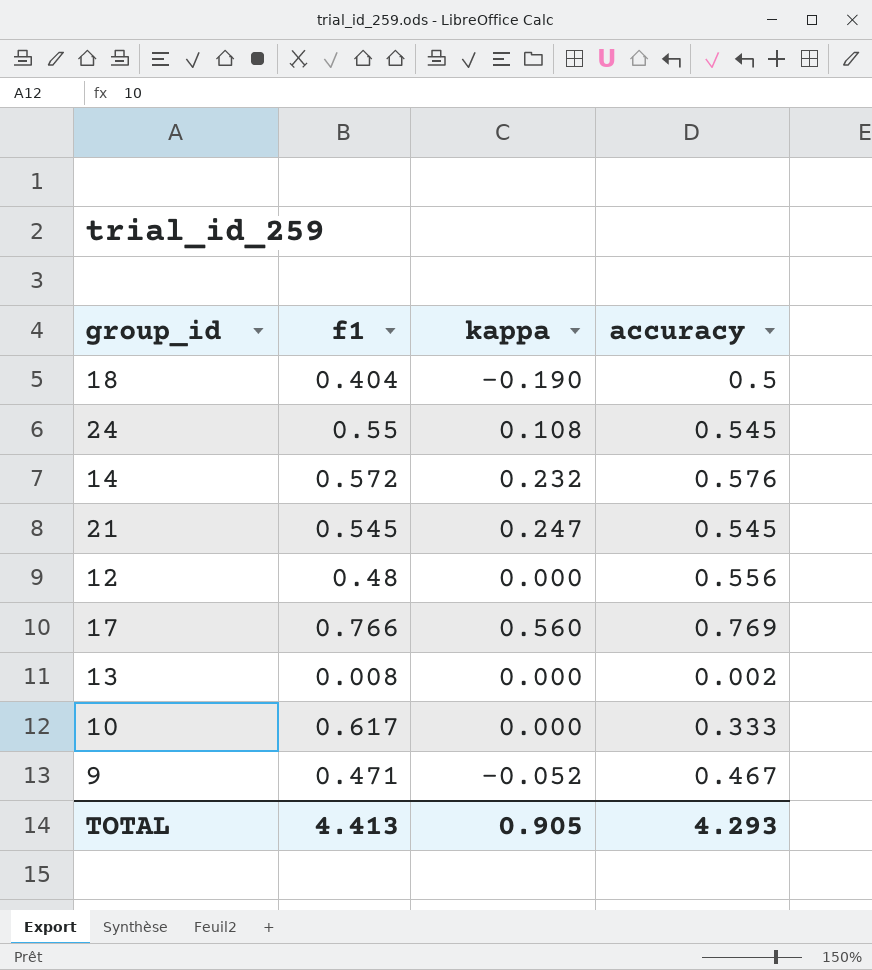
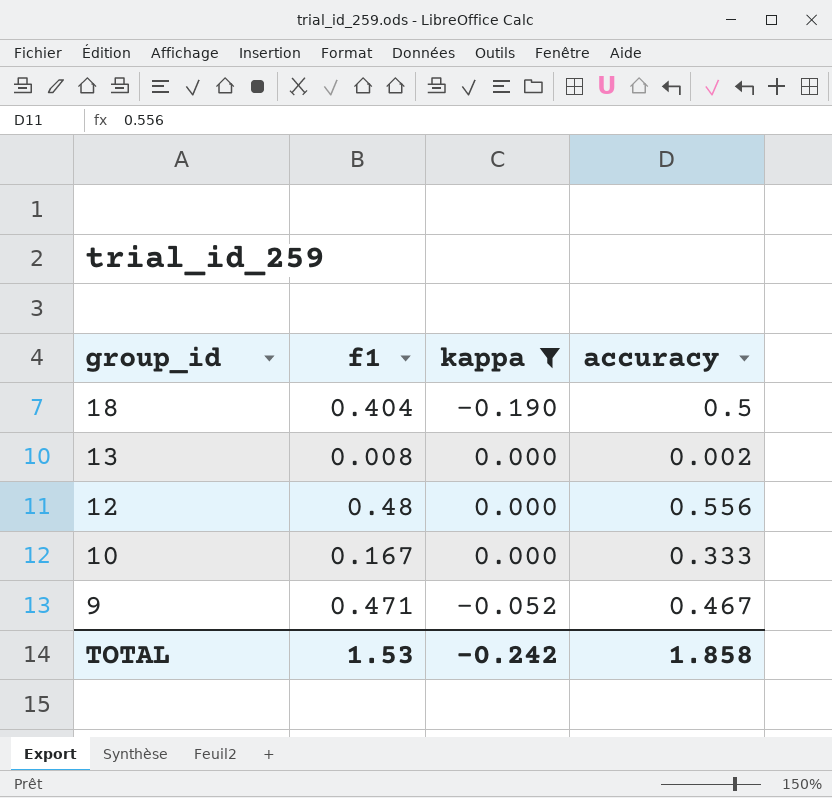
filter: none -> kappa <= 0.000
row order: none -> group_id descending
10 | f1: 0.617 -> 0.167
TOTAL | f1: 4.413 -> 1.53
TOTAL | kappa: 0.905 -> -0.242
TOTAL | accuracy: 4.293 -> 1.858

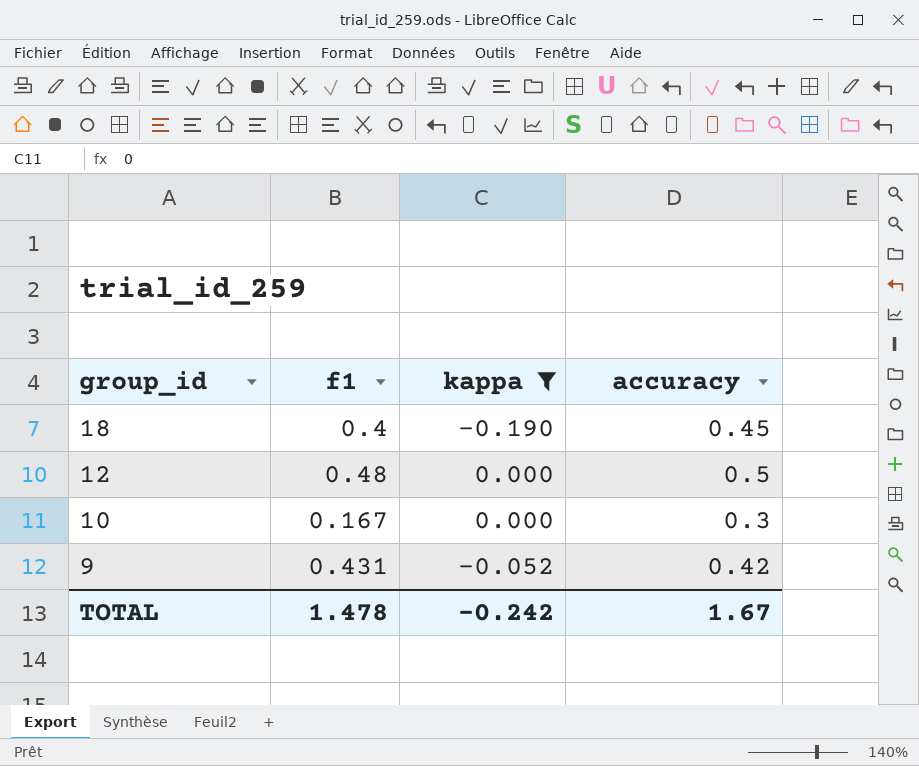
row 13: 0.008 | 0.000 | 0.002 -> none
18 | f1: 0.404 -> 0.4
18 | accuracy: 0.5 -> 0.45
12 | accuracy: 0.556 -> 0.5
10 | accuracy: 0.333 -> 0.3
9 | f1: 0.471 -> 0.431
9 | accuracy: 0.467 -> 0.42
TOTAL | f1: 1.53 -> 1.478
TOTAL | accuracy: 1.858 -> 1.67

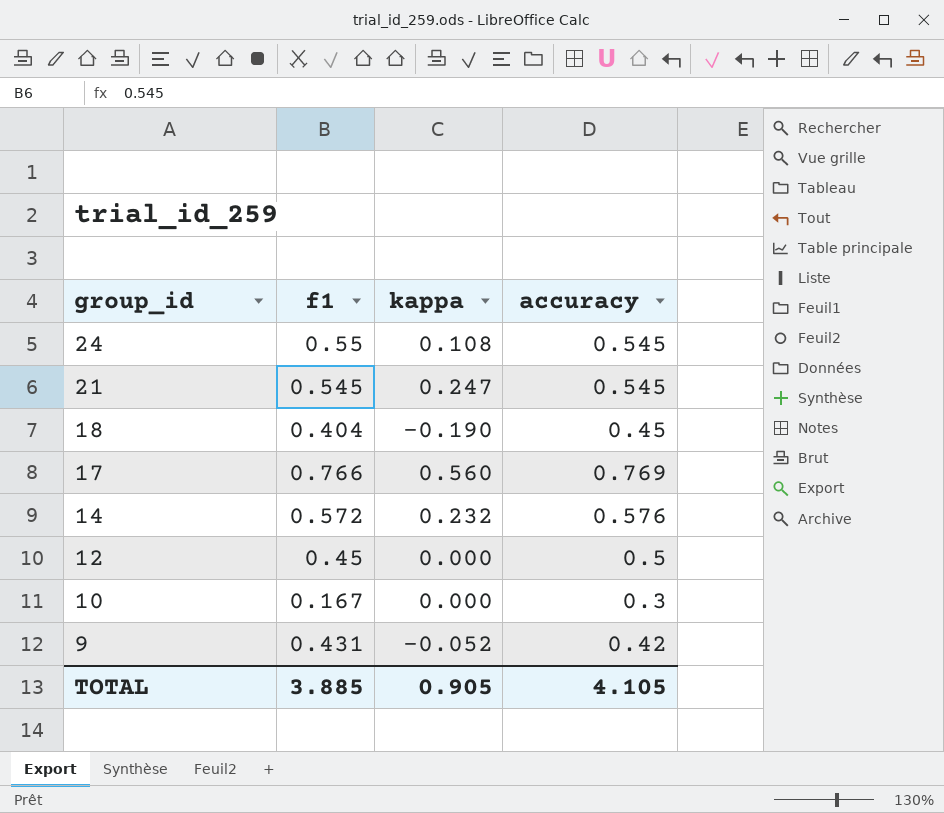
filter: kappa <= 0.000 -> none
18 | f1: 0.4 -> 0.404
12 | f1: 0.48 -> 0.45
TOTAL | f1: 1.478 -> 3.885
TOTAL | kappa: -0.242 -> 0.905
TOTAL | accuracy: 1.67 -> 4.105

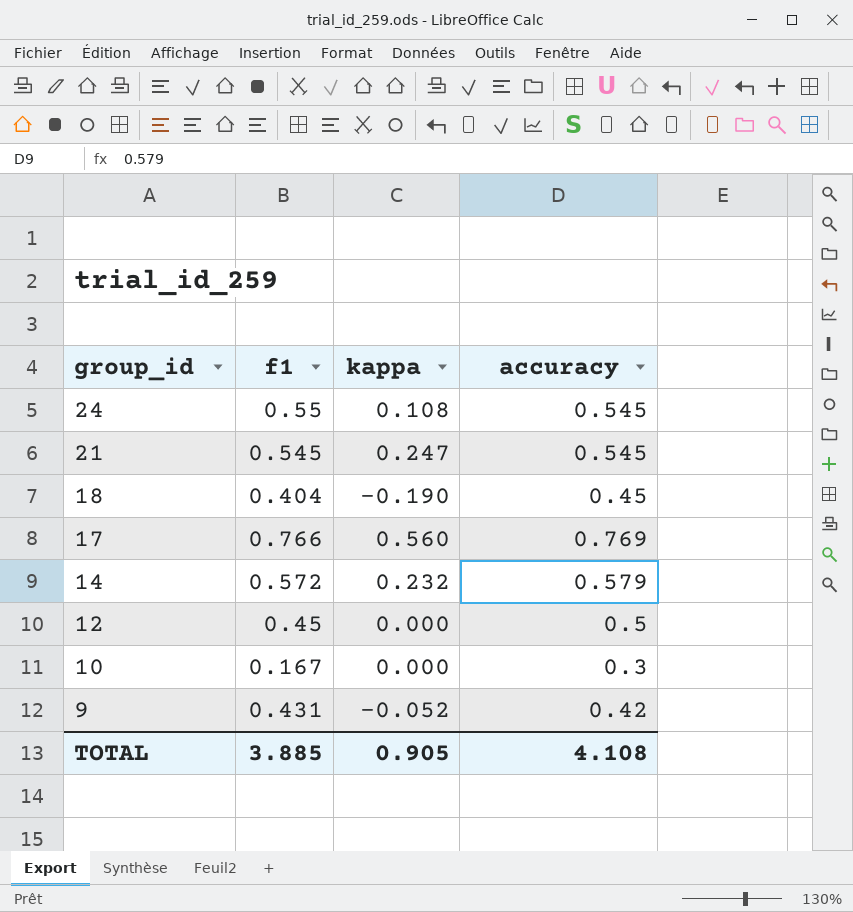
14 | accuracy: 0.576 -> 0.579
TOTAL | accuracy: 4.105 -> 4.108

